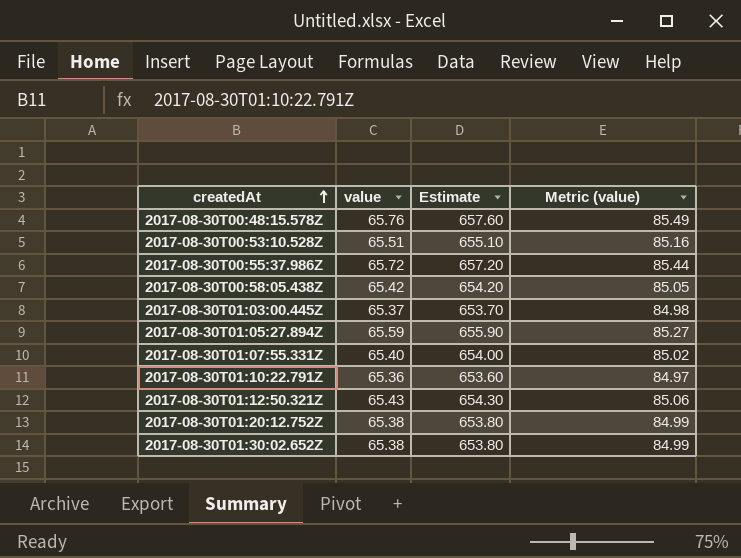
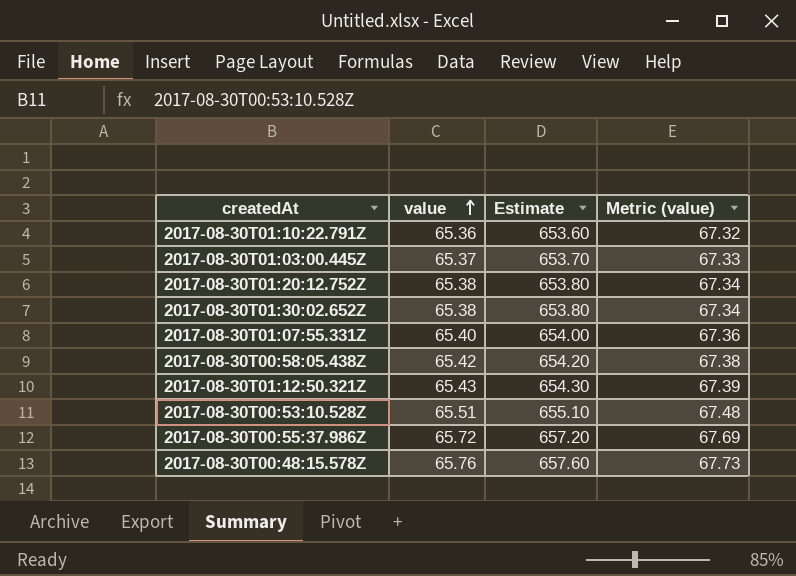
row order: createdAt ascending -> value ascending
column Metric (value) | formula: [value] * 1.3 -> [value] * 1.03
row 2017-08-30T01:05:27.894Z: 65.59 | 655.90 | 85.27 -> none

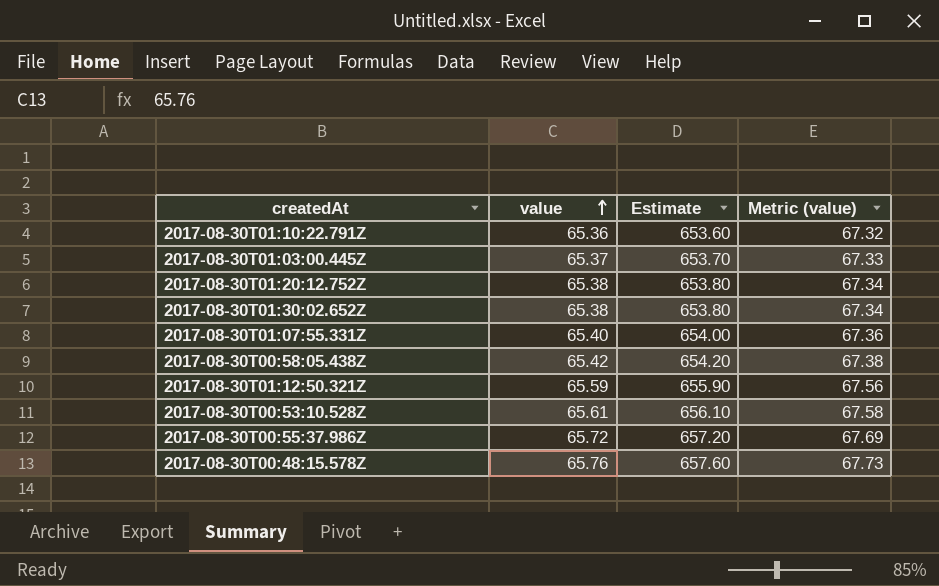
2017-08-30T01:12:50.321Z | value: 65.43 -> 65.59
2017-08-30T01:12:50.321Z | Estimate: 654.30 -> 655.90
2017-08-30T01:12:50.321Z | Metric (value): 67.39 -> 67.56
2017-08-30T00:53:10.528Z | value: 65.51 -> 65.61
2017-08-30T00:53:10.528Z | Estimate: 655.10 -> 656.10
2017-08-30T00:53:10.528Z | Metric (value): 67.48 -> 67.58

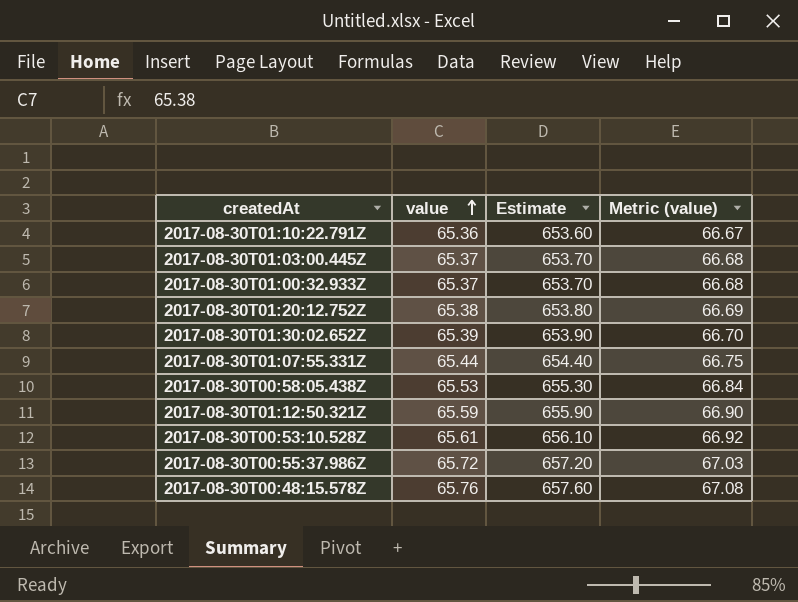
column Metric (value) | formula: [value] * 1.03 -> [value] * 1.02
row 2017-08-30T01:00:32.933Z: none -> 65.37 | 653.70 | 66.68
2017-08-30T01:30:02.652Z | value: 65.38 -> 65.39
2017-08-30T01:30:02.652Z | Estimate: 653.80 -> 653.90
2017-08-30T01:07:55.331Z | value: 65.40 -> 65.44
2017-08-30T01:07:55.331Z | Estimate: 654.00 -> 654.40
2017-08-30T00:58:05.438Z | value: 65.42 -> 65.53
2017-08-30T00:58:05.438Z | Estimate: 654.20 -> 655.30

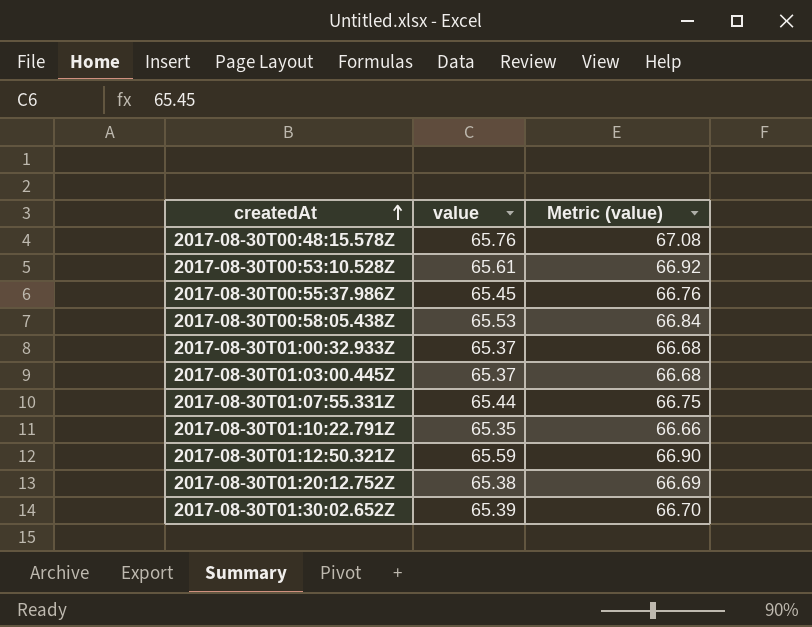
row order: value ascending -> createdAt ascending
column Estimate | formula: [value] * 10 -> none
2017-08-30T00:55:37.986Z | value: 65.72 -> 65.45
2017-08-30T00:55:37.986Z | Metric (value): 67.03 -> 66.76
2017-08-30T01:10:22.791Z | value: 65.36 -> 65.35
2017-08-30T01:10:22.791Z | Metric (value): 66.67 -> 66.66

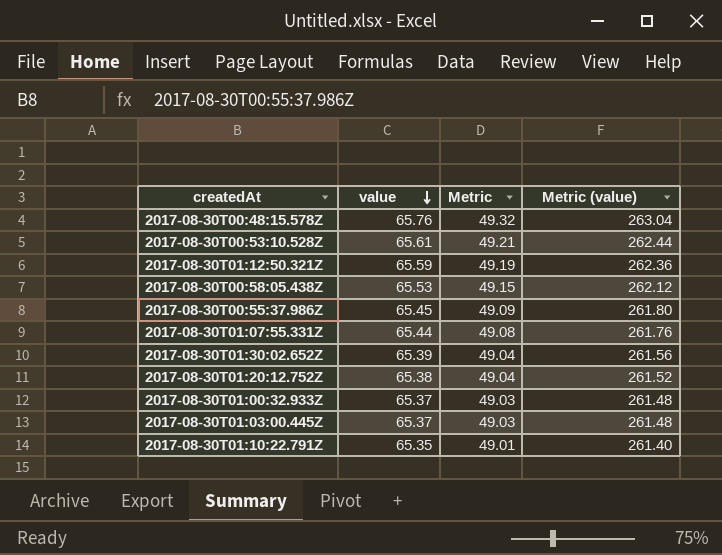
row order: createdAt ascending -> value descending
column Metric | formula: none -> [value] * 0.75
column Metric (value) | formula: [value] * 1.02 -> [value] * 4

